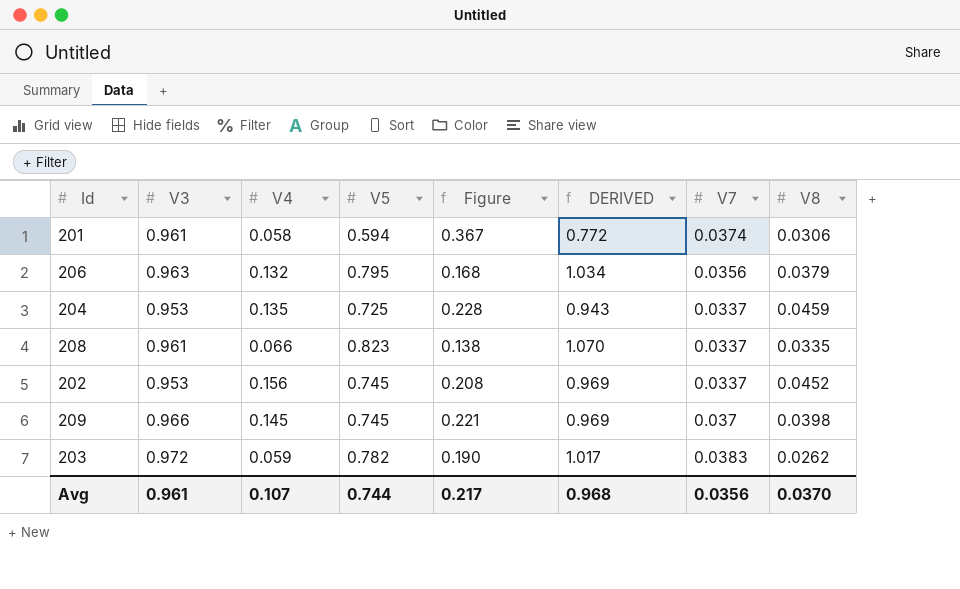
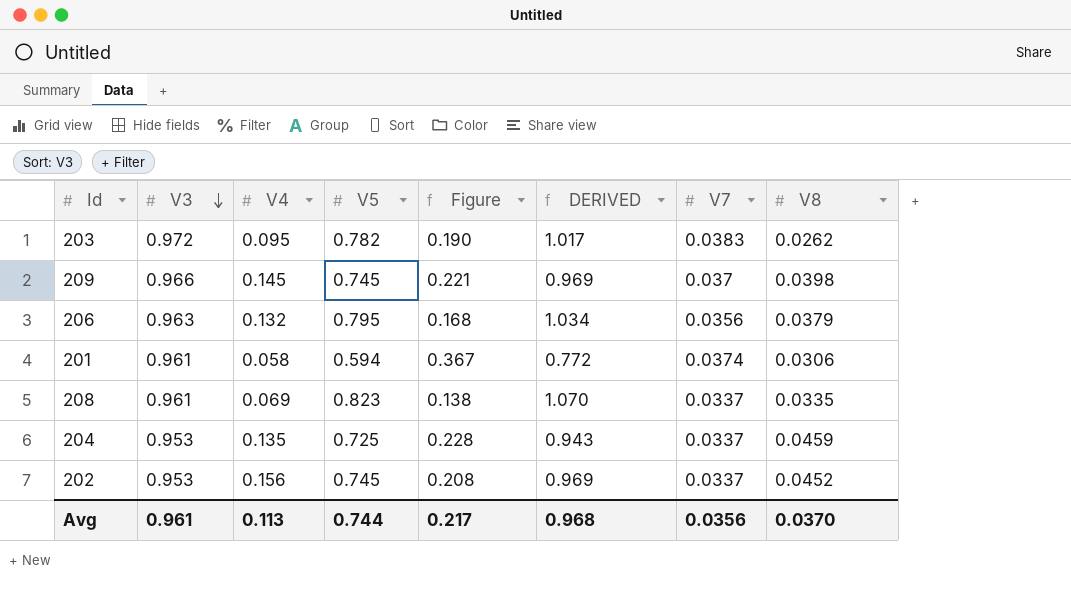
row order: none -> V3 descending
203 | V4: 0.059 -> 0.095
208 | V4: 0.066 -> 0.069
Avg | V4: 0.107 -> 0.113

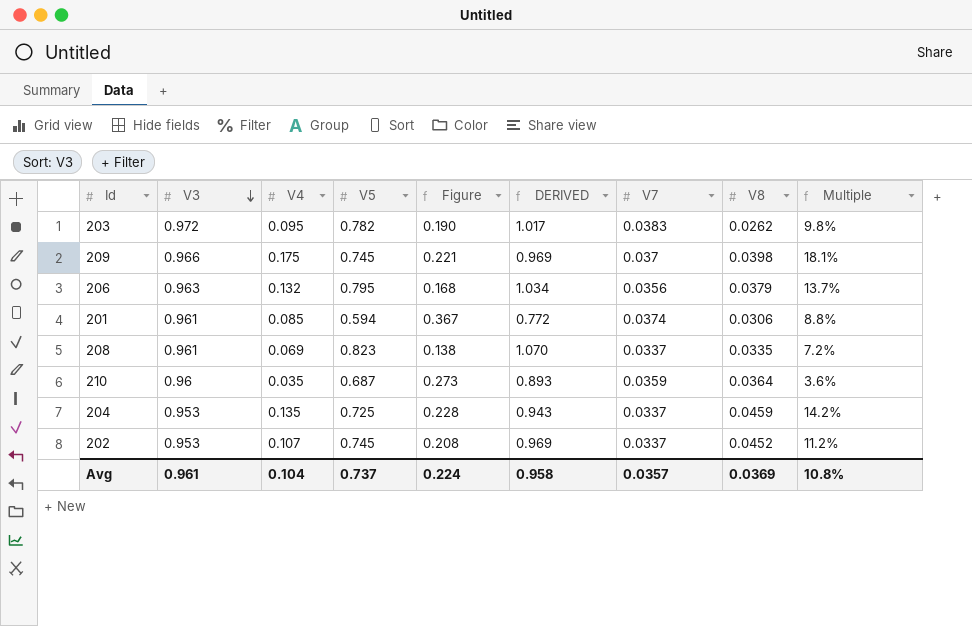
column Multiple | formula: none -> [V4] / [V3]
209 | V4: 0.145 -> 0.175
201 | V4: 0.058 -> 0.085
row 210: none -> 0.96 | 0.035 | 0.687 | 0.273 | 0.893 | 0.0359 | 0.0364 | 3.6%
202 | V4: 0.156 -> 0.107
Avg | V4: 0.113 -> 0.104
Avg | V5: 0.744 -> 0.737
Avg | Figure: 0.217 -> 0.224
Avg | DERIVED: 0.968 -> 0.958
Avg | V7: 0.0356 -> 0.0357
Avg | V8: 0.0370 -> 0.0369

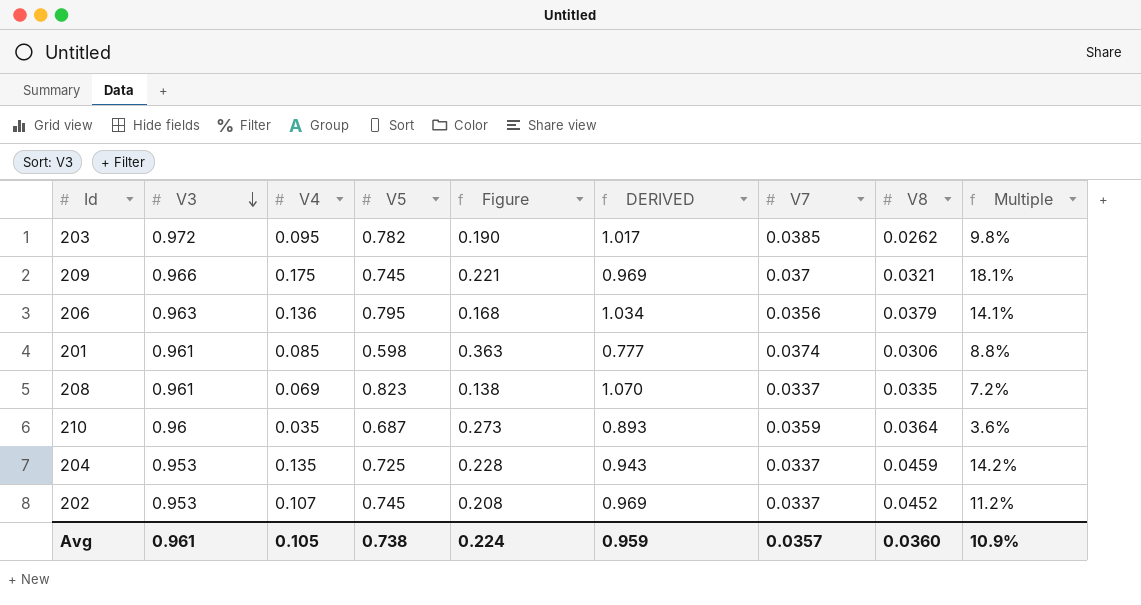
203 | V7: 0.0383 -> 0.0385
209 | V8: 0.0398 -> 0.0321
206 | V4: 0.132 -> 0.136
206 | Multiple: 13.7% -> 14.1%
201 | V5: 0.594 -> 0.598
201 | Figure: 0.367 -> 0.363
201 | DERIVED: 0.772 -> 0.777
Avg | V4: 0.104 -> 0.105
Avg | V5: 0.737 -> 0.738
Avg | DERIVED: 0.958 -> 0.959
Avg | V8: 0.0369 -> 0.0360
Avg | Multiple: 10.8% -> 10.9%

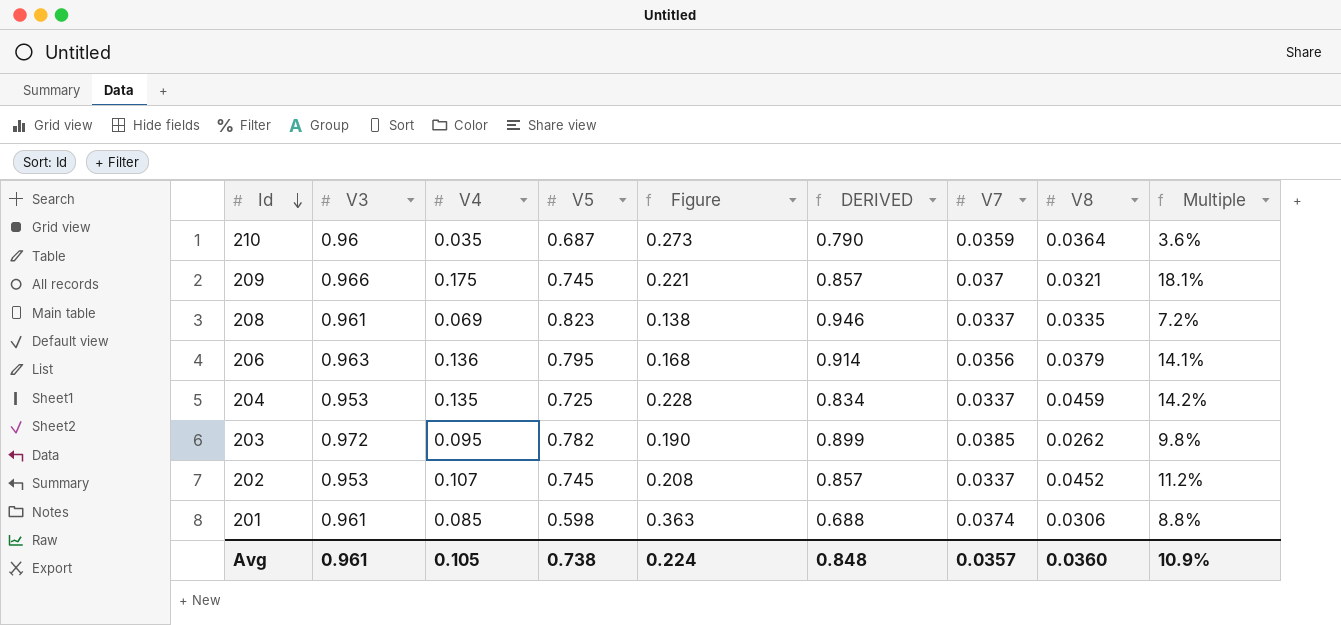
row order: V3 descending -> Id descending
column DERIVED | formula: [V5] * 1.3 -> [V5] * 1.15
Avg | DERIVED: 0.959 -> 0.848

